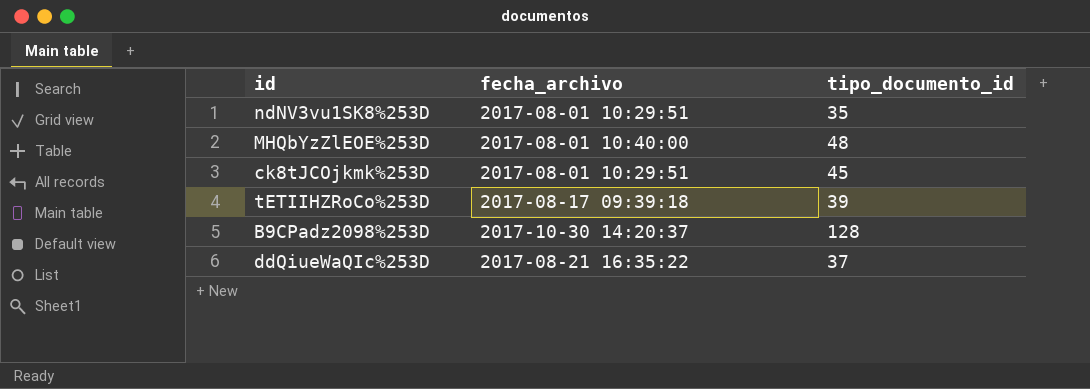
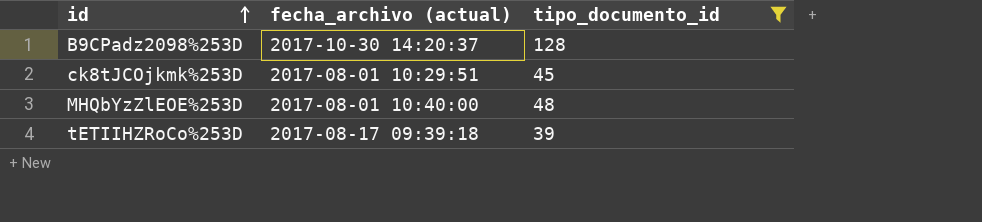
filter: none -> tipo_documento_id >= 39
row order: none -> id ascending
column name: fecha_archivo -> fecha_archivo (actual)

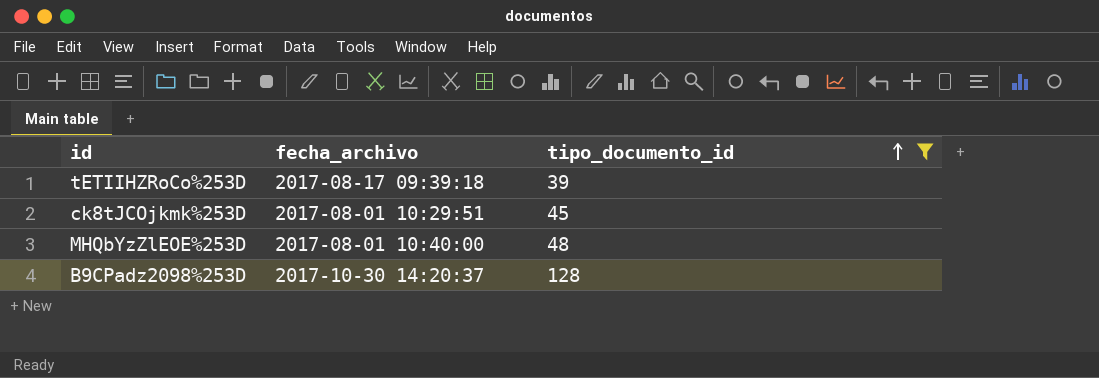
row order: id ascending -> tipo_documento_id ascending
column name: fecha_archivo (actual) -> fecha_archivo

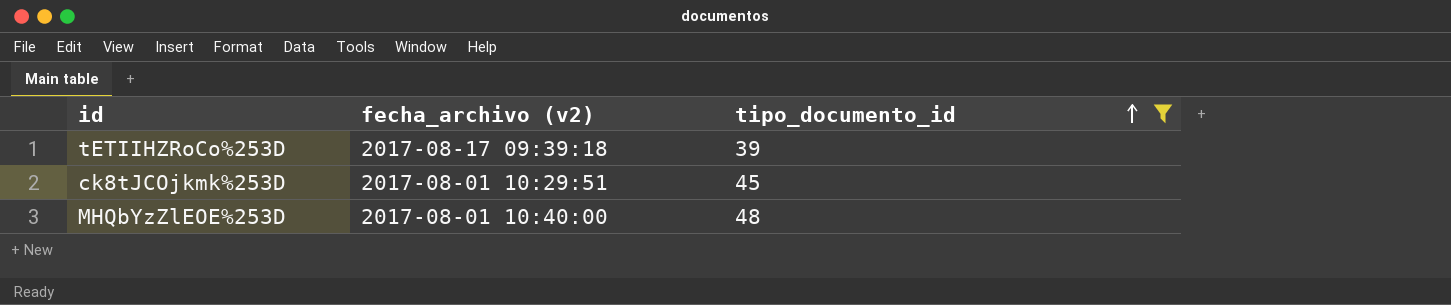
column name: fecha_archivo -> fecha_archivo (v2)
row B9CPadz2098%253D: 2017-10-30 14:20:37 | 128 -> none

